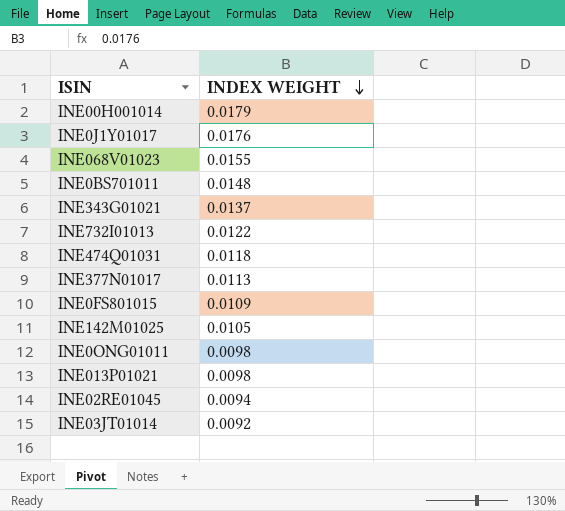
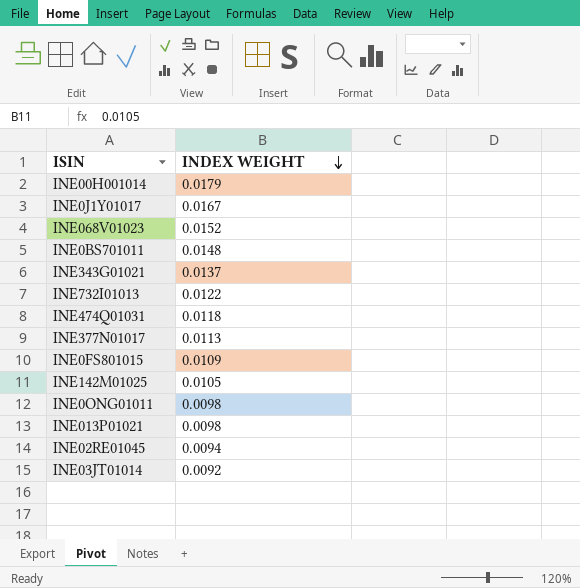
INE0J1Y01017 | INDEX WEIGHT: 0.0176 -> 0.0167
INE068V01023 | INDEX WEIGHT: 0.0155 -> 0.0152

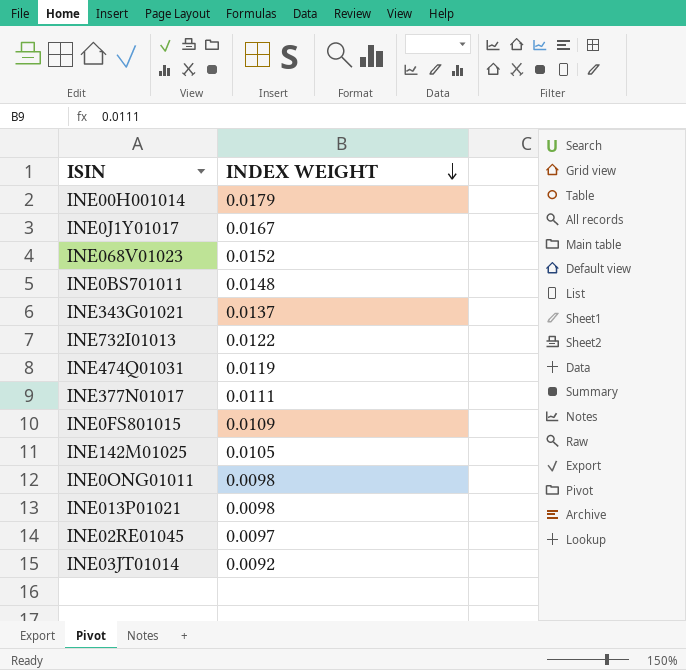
INE474Q01031 | INDEX WEIGHT: 0.0118 -> 0.0119
INE377N01017 | INDEX WEIGHT: 0.0113 -> 0.0111
INE02RE01045 | INDEX WEIGHT: 0.0094 -> 0.0097

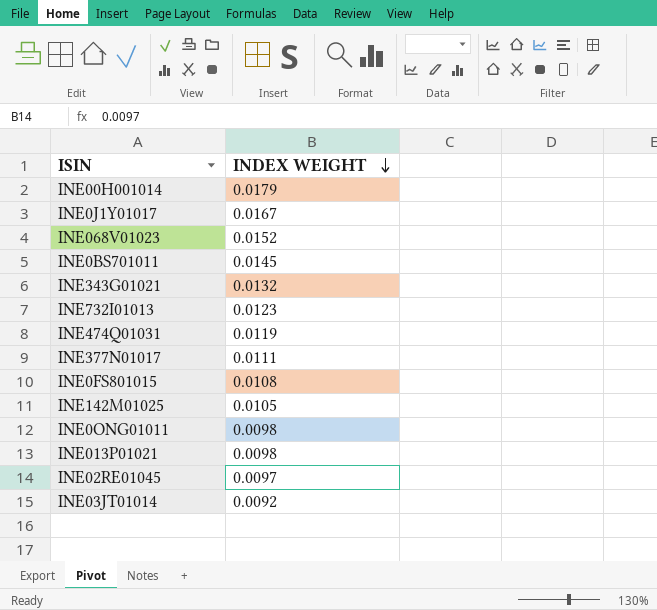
INE0BS701011 | INDEX WEIGHT: 0.0148 -> 0.0145
INE343G01021 | INDEX WEIGHT: 0.0137 -> 0.0132
INE732I01013 | INDEX WEIGHT: 0.0122 -> 0.0123
INE0FS801015 | INDEX WEIGHT: 0.0109 -> 0.0108

